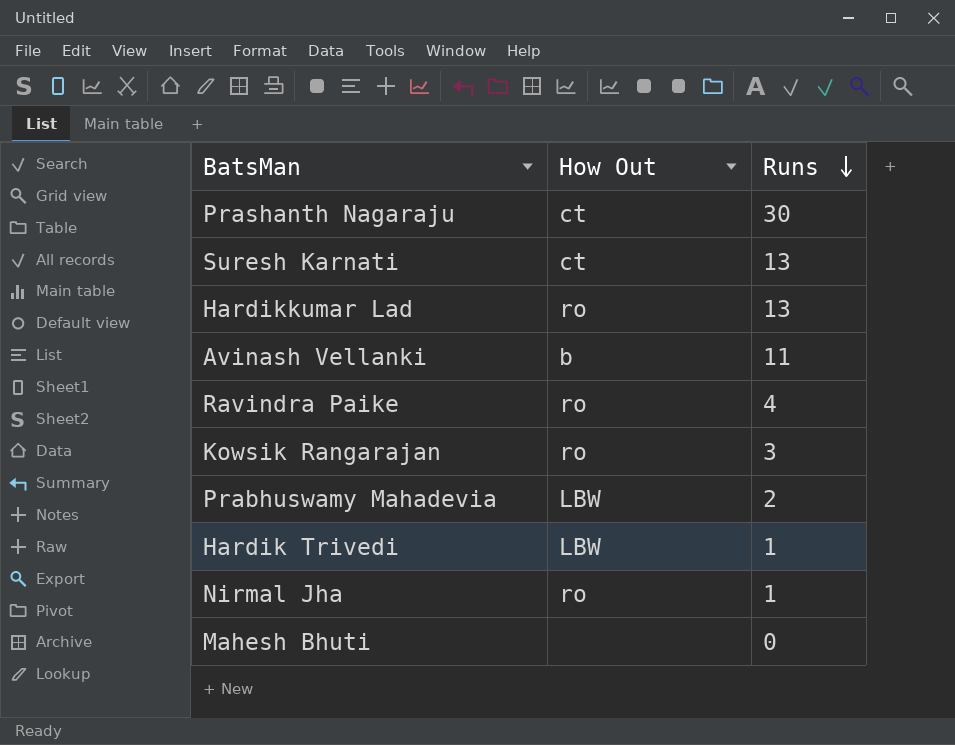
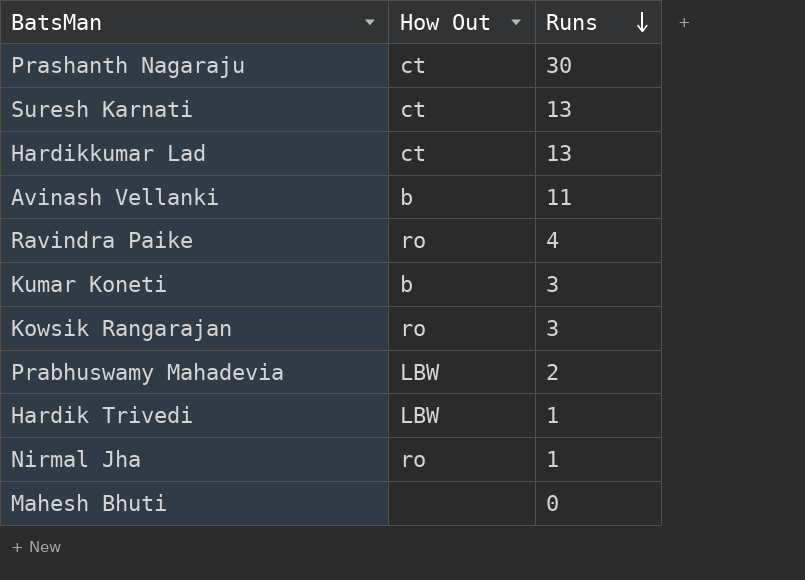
Hardikkumar Lad | How Out: ro -> ct
row Kumar Koneti: none -> b | 3

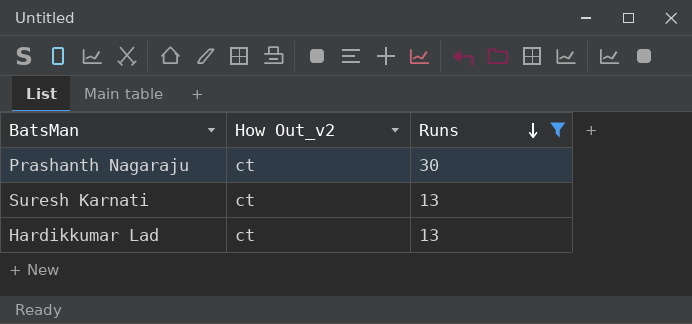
filter: none -> Runs >= 13
column name: How Out -> How Out_v2

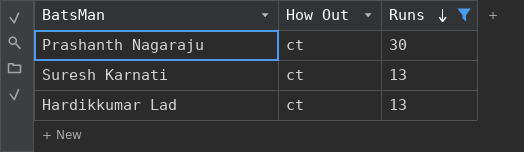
column name: How Out_v2 -> How Out

